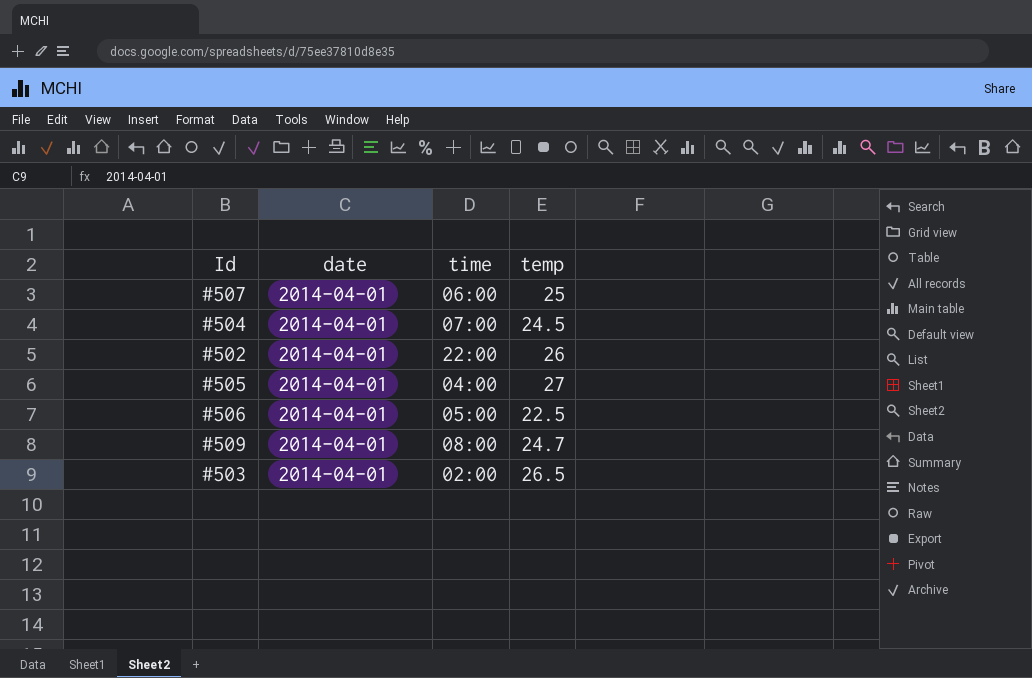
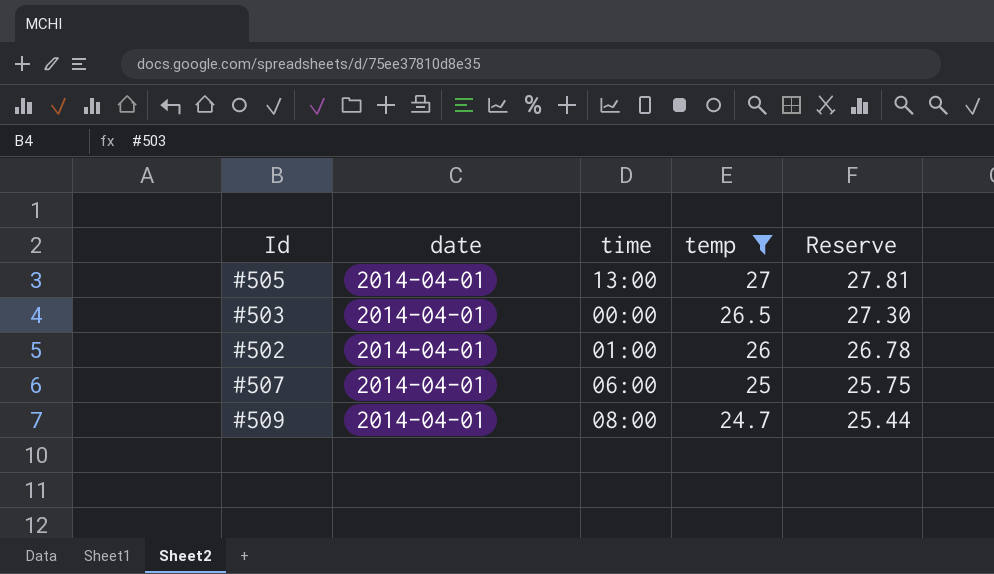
filter: none -> temp >= 24.7
row order: none -> temp descending
column Reserve | formula: none -> [temp] * 1.03
#505 | time: 04:00 -> 13:00
#503 | time: 02:00 -> 00:00
#502 | time: 22:00 -> 01:00

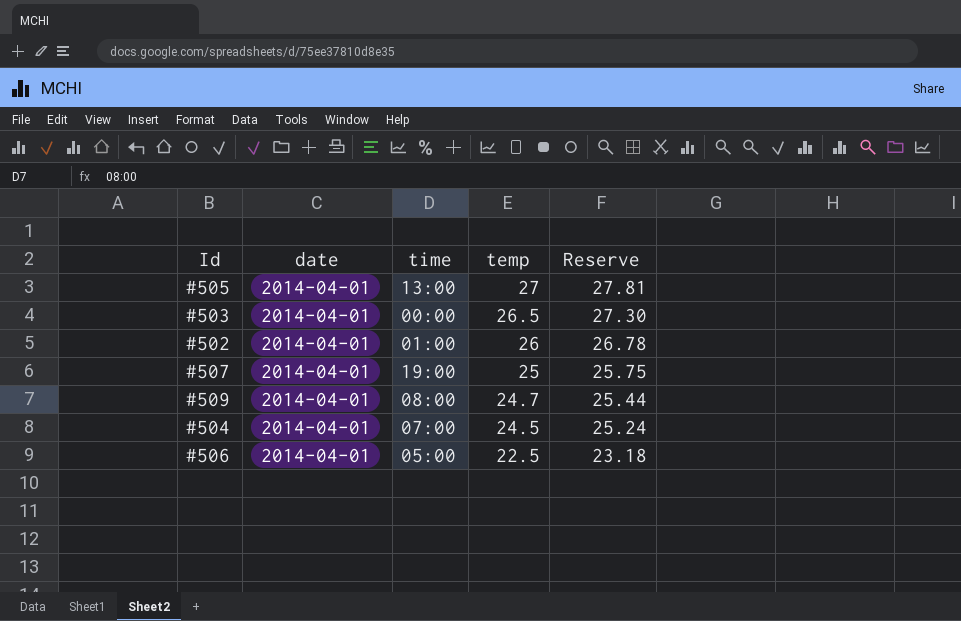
filter: temp >= 24.7 -> none
#507 | time: 06:00 -> 19:00

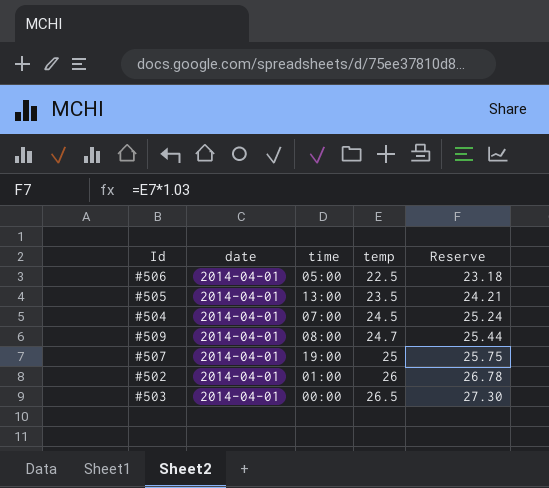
row order: temp descending -> temp ascending
#505 | temp: 27 -> 23.5
#505 | Reserve: 27.81 -> 24.21

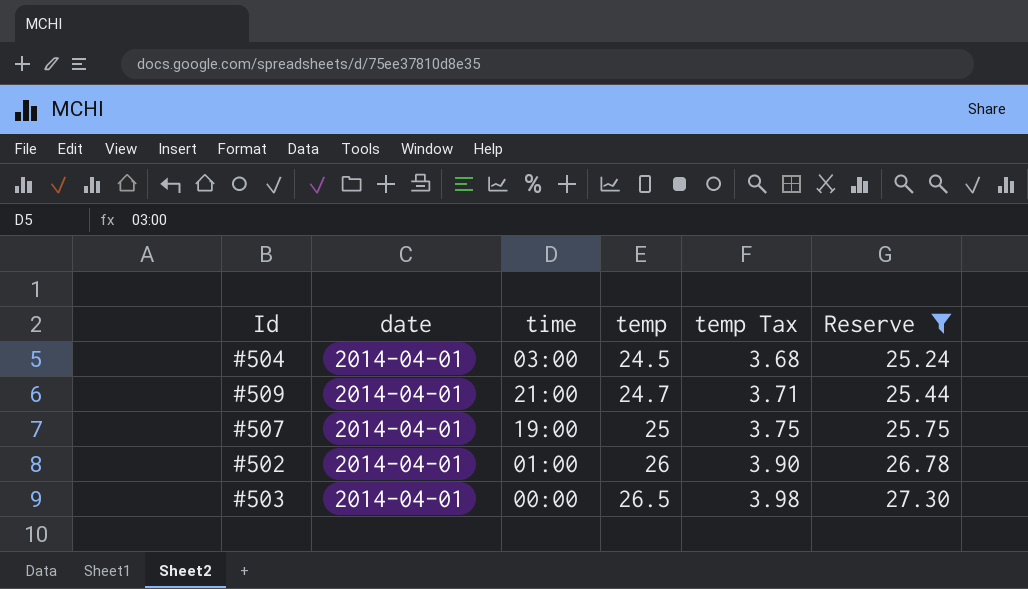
filter: none -> Reserve >= 25.24
column temp Tax | formula: none -> [temp] * 0.15
#504 | time: 07:00 -> 03:00
#509 | time: 08:00 -> 21:00

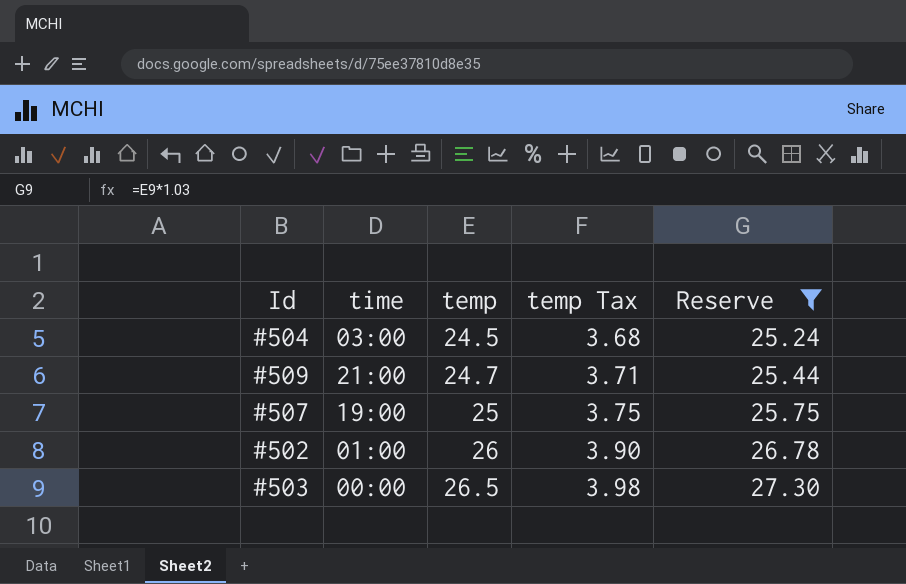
column date | position: 2 -> none

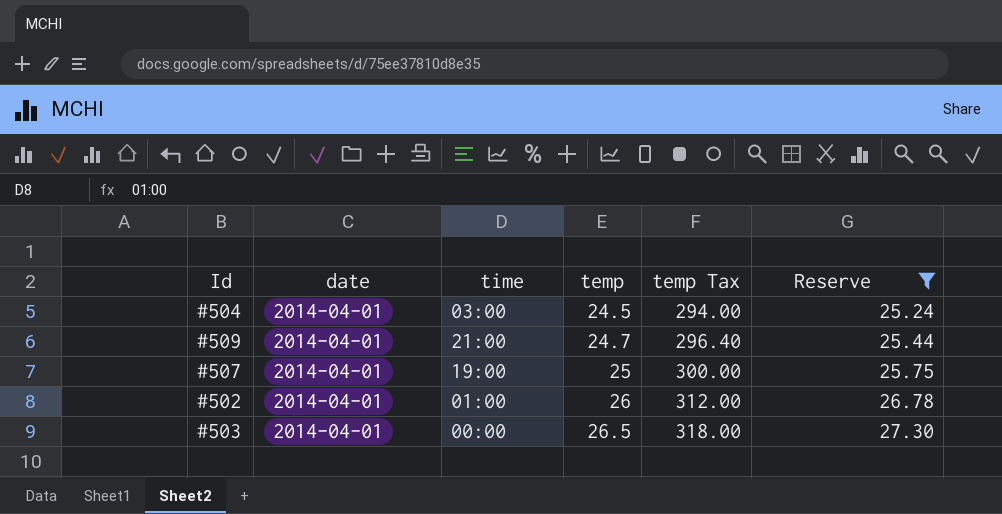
column date | position: none -> 2
column temp Tax | formula: [temp] * 0.15 -> [temp] * 12

